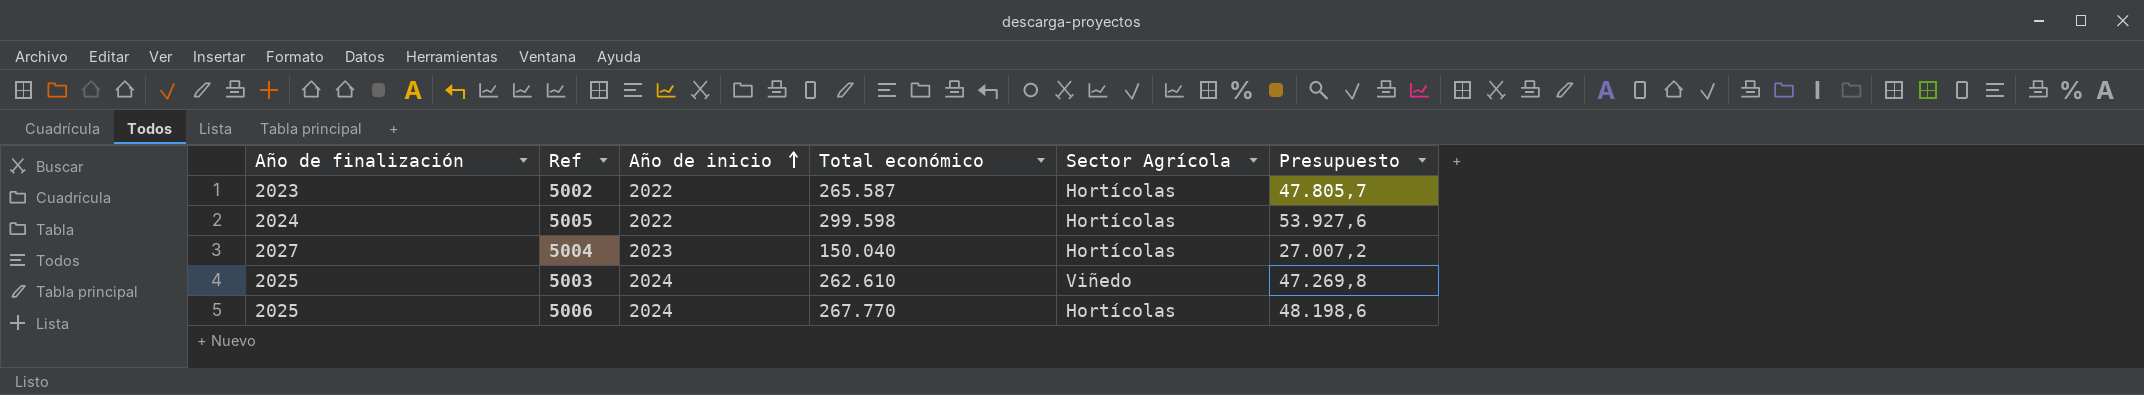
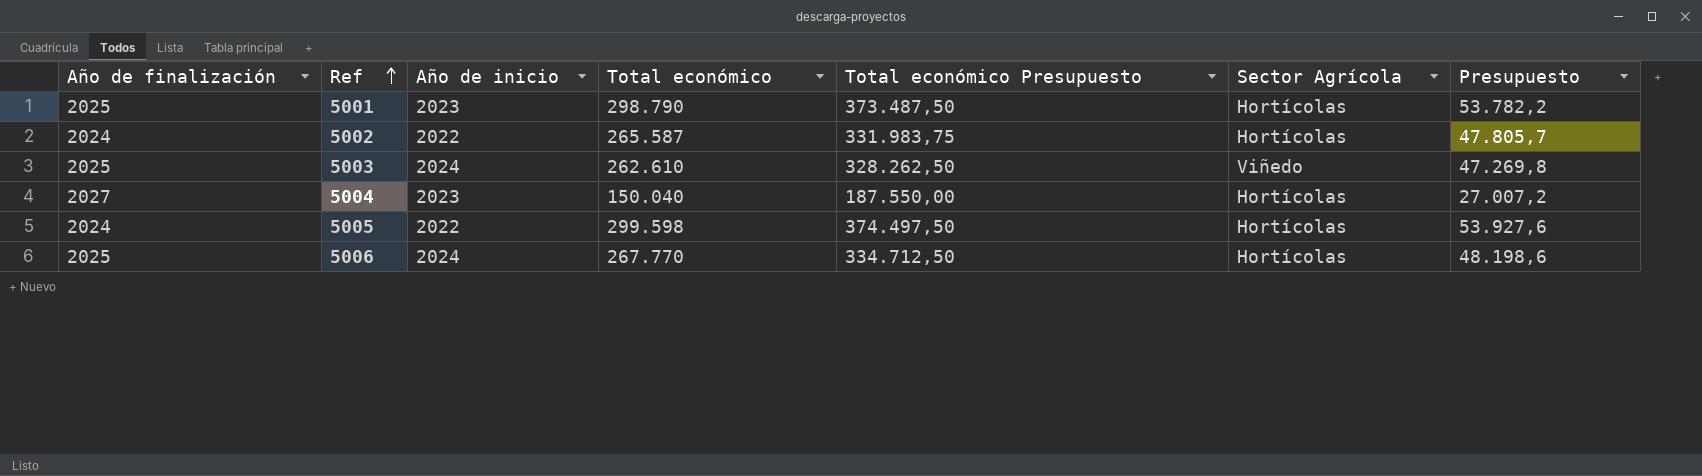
row order: Año de inicio ascending -> Ref ascending
column Total económico Presupuesto | formula: none -> [Total económico] * 1,25
row 5001: none -> 2025 | 2023 | 298.790 | 373.487,50 | Hortícolas | 53.782,2
5002 | Año de finalización: 2023 -> 2024

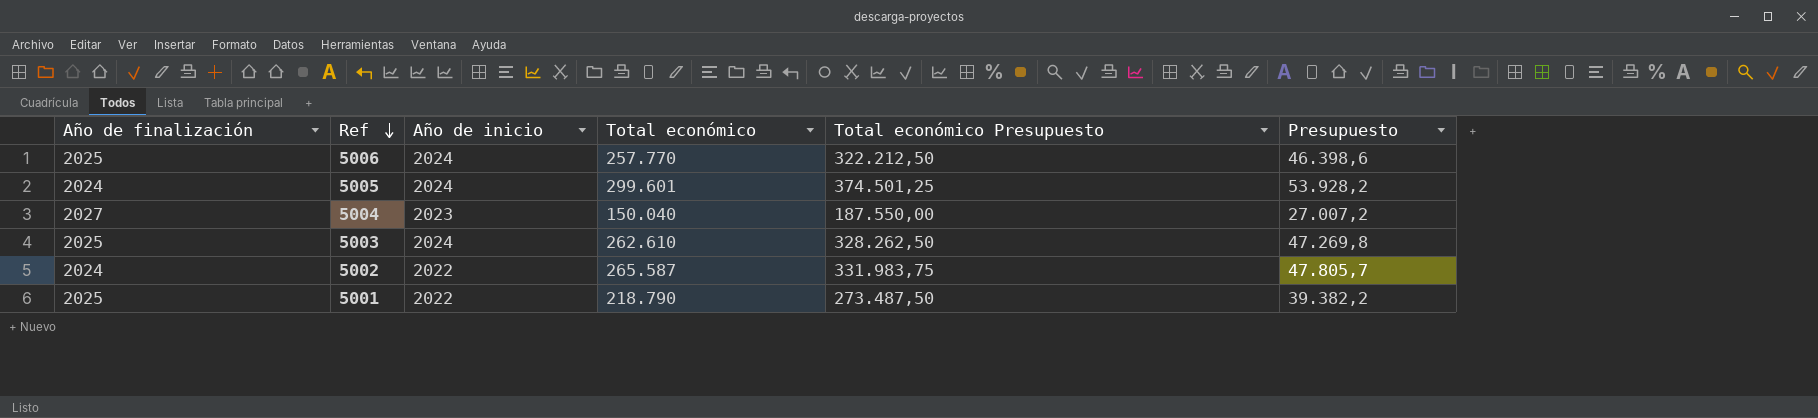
row order: Ref ascending -> Ref descending
column Sector Agrícola | position: 6 -> none
5006 | Total económico: 267.770 -> 257.770
5006 | Total económico Presupuesto: 334.712,50 -> 322.212,50
5006 | Presupuesto: 48.198,6 -> 46.398,6
5005 | Año de inicio: 2022 -> 2024
5005 | Total económico: 299.598 -> 299.601
5005 | Total económico Presupuesto: 374.497,50 -> 374.501,25
5005 | Presupuesto: 53.927,6 -> 53.928,2
5001 | Año de inicio: 2023 -> 2022
5001 | Total económico: 298.790 -> 218.790
5001 | Total económico Presupuesto: 373.487,50 -> 273.487,50
5001 | Presupuesto: 53.782,2 -> 39.382,2

